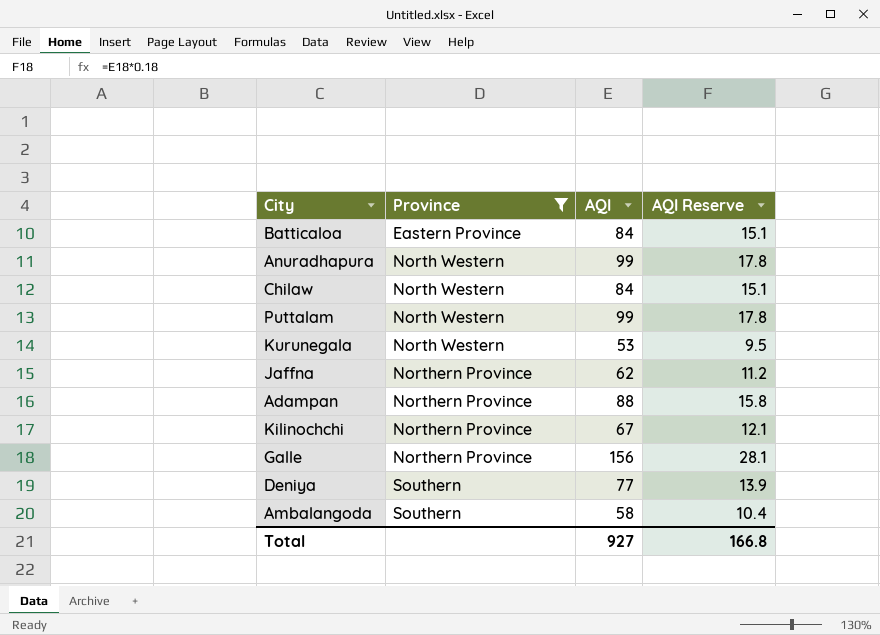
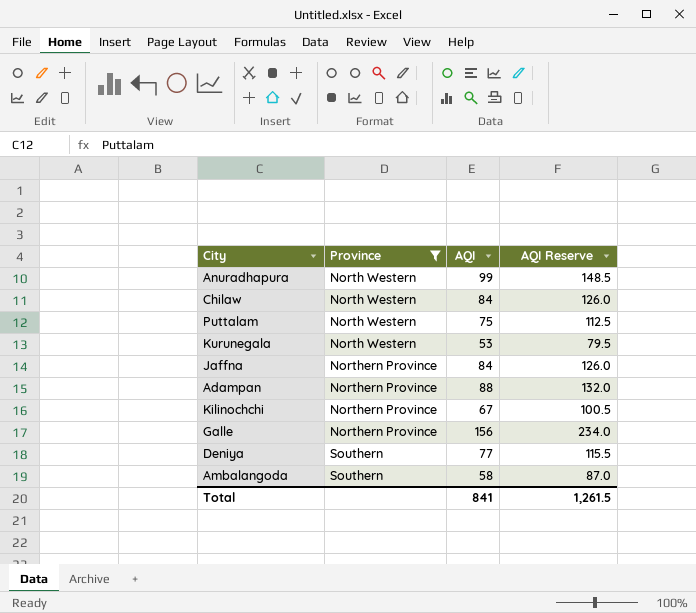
column AQI Reserve | formula: [AQI] * 0.18 -> [AQI] * 1.5
row Batticaloa: Eastern Province | 84 | 15.1 -> none
Puttalam | AQI: 99 -> 75
Jaffna | AQI: 62 -> 84
Total | AQI: 927 -> 841
Total | AQI Reserve: 166.8 -> 1,261.5

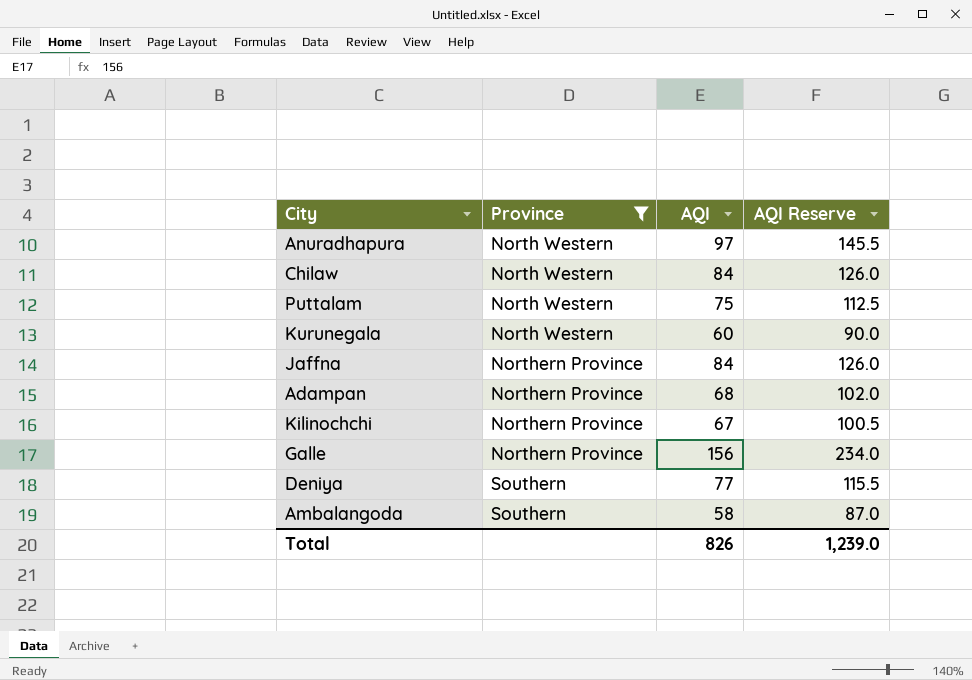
Anuradhapura | AQI: 99 -> 97
Anuradhapura | AQI Reserve: 148.5 -> 145.5
Kurunegala | AQI: 53 -> 60
Kurunegala | AQI Reserve: 79.5 -> 90.0
Adampan | AQI: 88 -> 68
Adampan | AQI Reserve: 132.0 -> 102.0
Total | AQI: 841 -> 826
Total | AQI Reserve: 1,261.5 -> 1,239.0

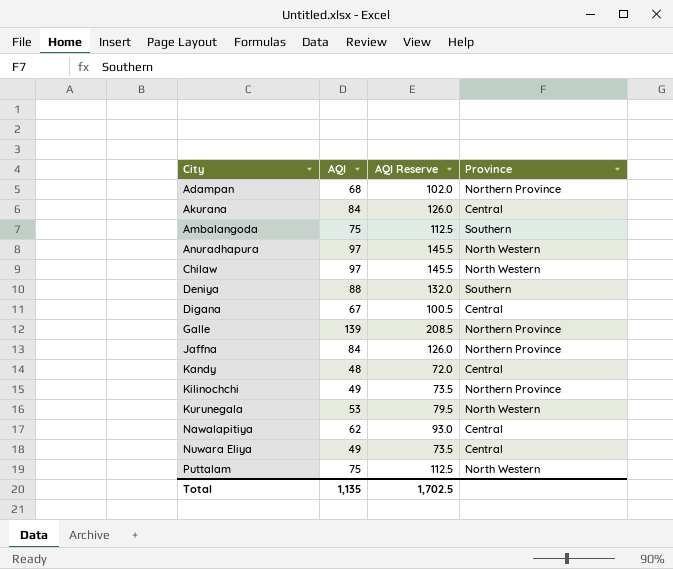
filter: Province != Central -> none
row order: Province ascending -> City ascending
column Province | position: 2 -> 4
Ambalangoda | AQI: 58 -> 75
Ambalangoda | AQI Reserve: 87.0 -> 112.5
Chilaw | AQI: 84 -> 97
Chilaw | AQI Reserve: 126.0 -> 145.5
Deniya | AQI: 77 -> 88
Deniya | AQI Reserve: 115.5 -> 132.0
Galle | AQI: 156 -> 139
Galle | AQI Reserve: 234.0 -> 208.5
Kilinochchi | AQI: 67 -> 49
Kilinochchi | AQI Reserve: 100.5 -> 73.5
Kurunegala | AQI: 60 -> 53
Kurunegala | AQI Reserve: 90.0 -> 79.5
Total | AQI: 826 -> 1,135
Total | AQI Reserve: 1,239.0 -> 1,702.5

